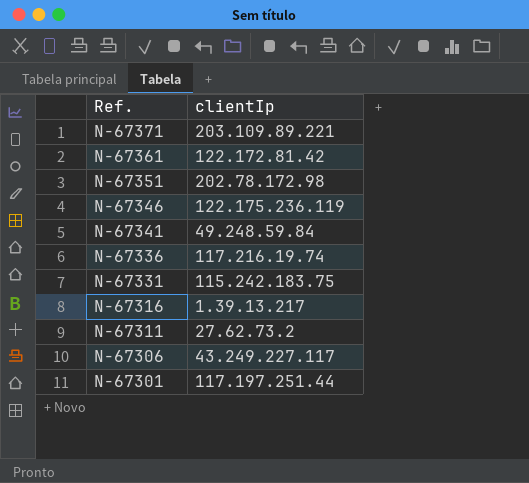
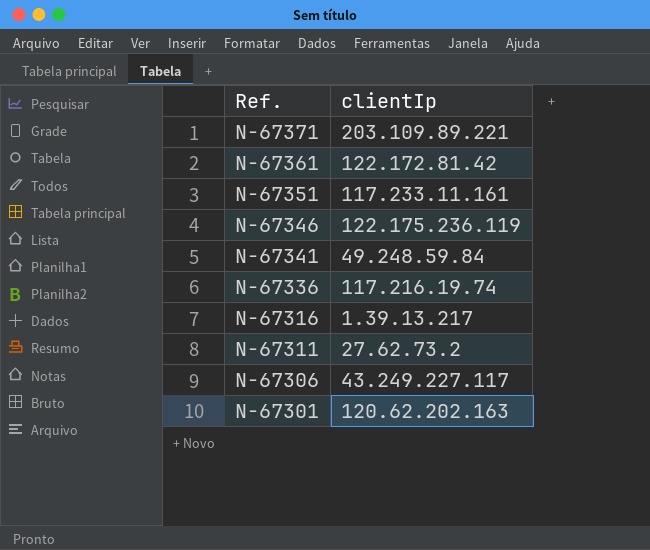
row N-67331: 115.242.183.75 -> none
N-67351 | clientIp: 202.78.172.98 -> 117.233.11.161
N-67301 | clientIp: 117.197.251.44 -> 120.62.202.163

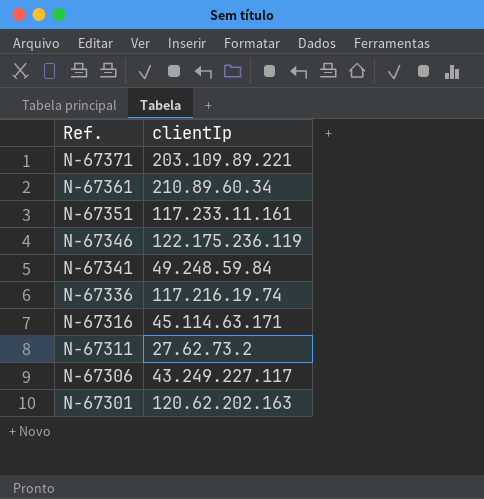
N-67361 | clientIp: 122.172.81.42 -> 210.89.60.34
N-67316 | clientIp: 1.39.13.217 -> 45.114.63.171

